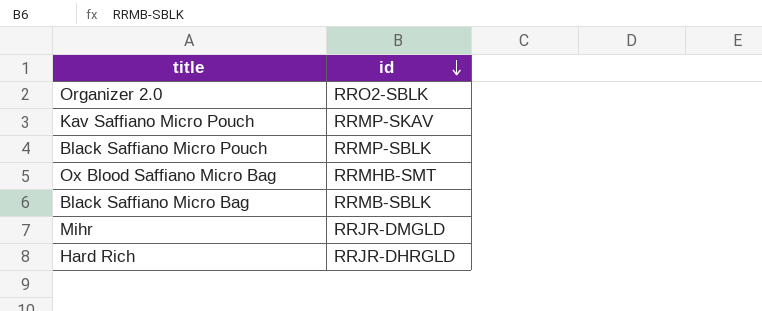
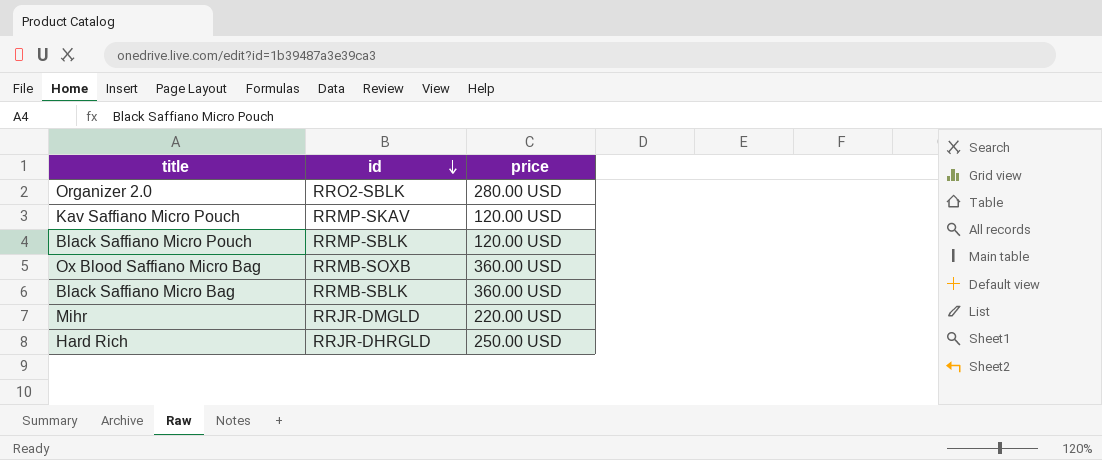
column price | position: none -> 3
Ox Blood Saffiano Micro Bag | id: RRMHB-SMT -> RRMB-SOXB

